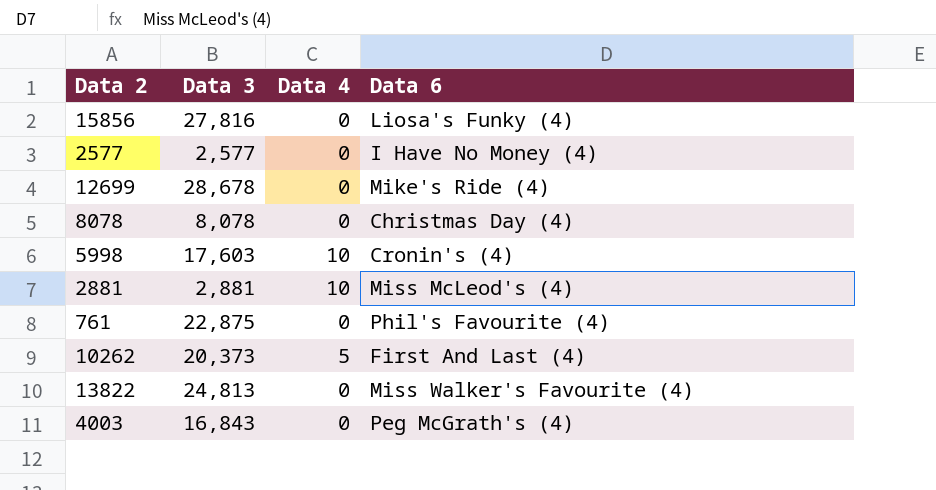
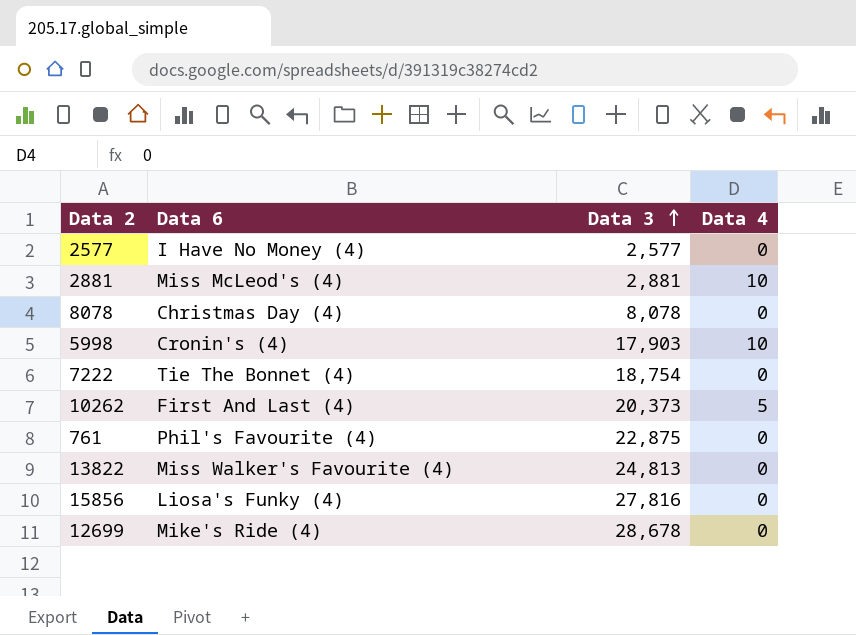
row order: none -> Data 3 ascending
column Data 6 | position: 4 -> 2
row 4003: 16,843 | 0 | Peg McGrath's (4) -> none
5998 | Data 3: 17,603 -> 17,903
row 7222: none -> Tie The Bonnet (4) | 18,754 | 0

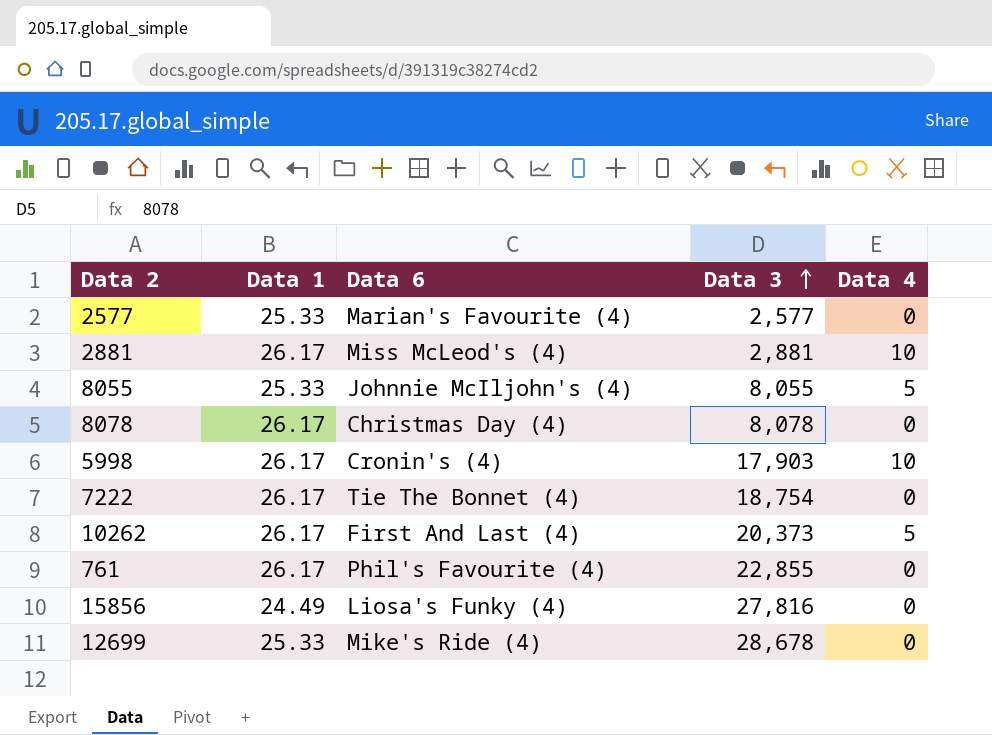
column Data 1 | position: none -> 2
row 13822: Miss Walker's Favourite (4) | 24,813 | 0 -> none
2577 | Data 6: I Have No Money (4) -> Marian's Favourite (4)
row 8055: none -> 25.33 | Johnnie McIljohn's (4) | 8,055 | 5
761 | Data 3: 22,875 -> 22,855

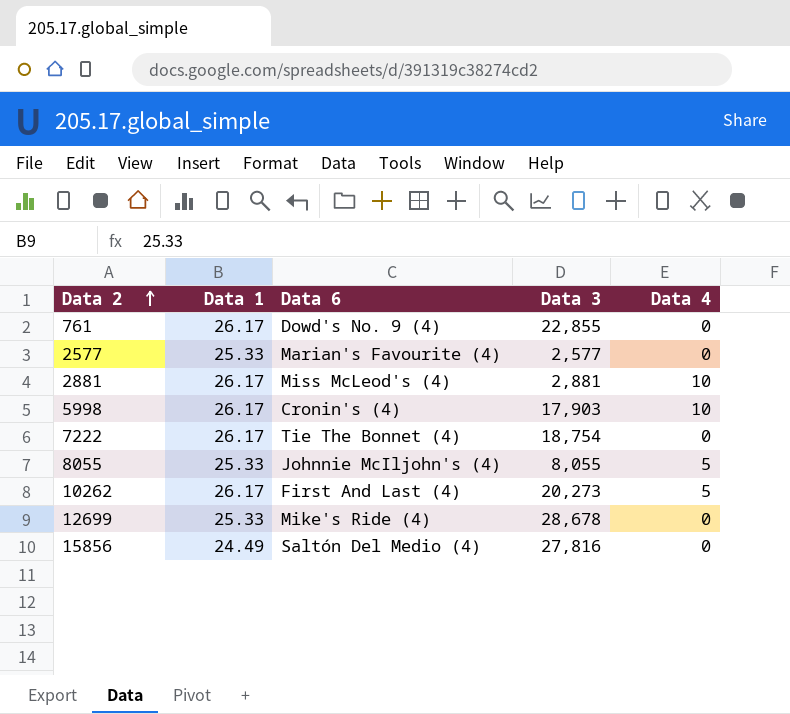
row order: Data 3 ascending -> Data 2 ascending
row 8078: 26.17 | Christmas Day (4) | 8,078 | 0 -> none
761 | Data 6: Phil's Favourite (4) -> Dowd's No. 9 (4)
10262 | Data 3: 20,373 -> 20,273
15856 | Data 6: Liosa's Funky (4) -> Saltón Del Medio (4)

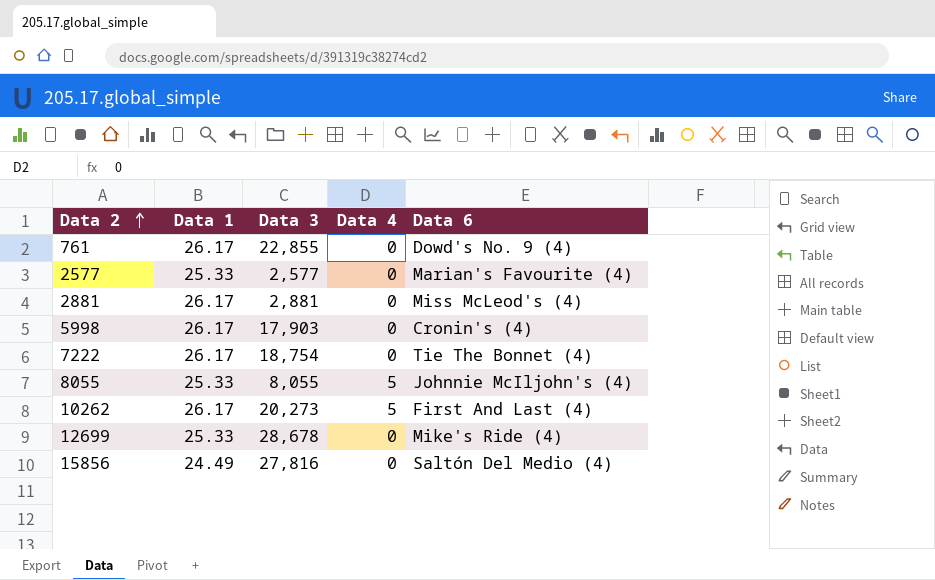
column Data 6 | position: 3 -> 5
2881 | Data 4: 10 -> 0
5998 | Data 4: 10 -> 0

